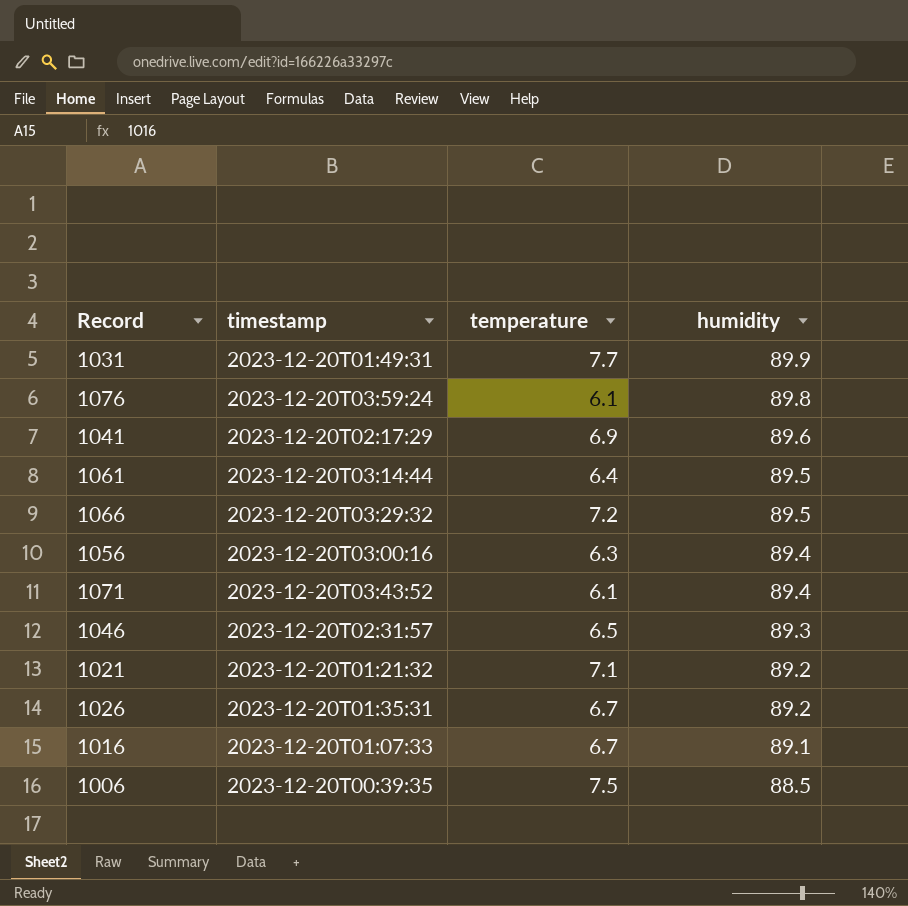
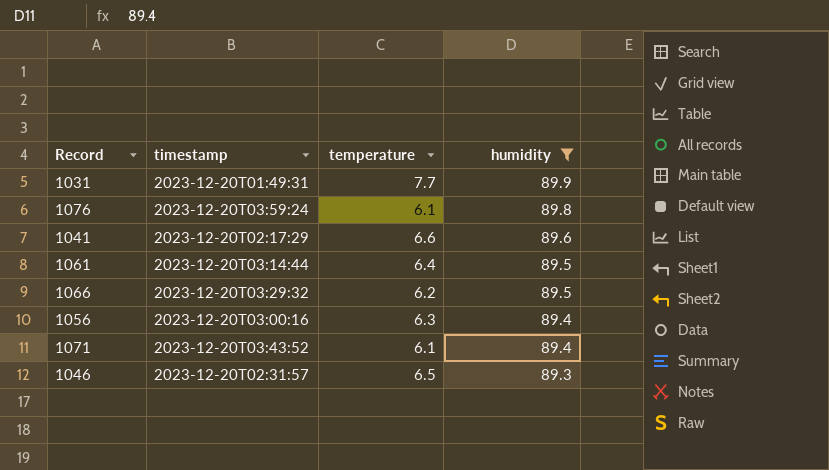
filter: none -> humidity >= 89.3
1041 | temperature: 6.9 -> 6.6
1066 | temperature: 7.2 -> 6.2

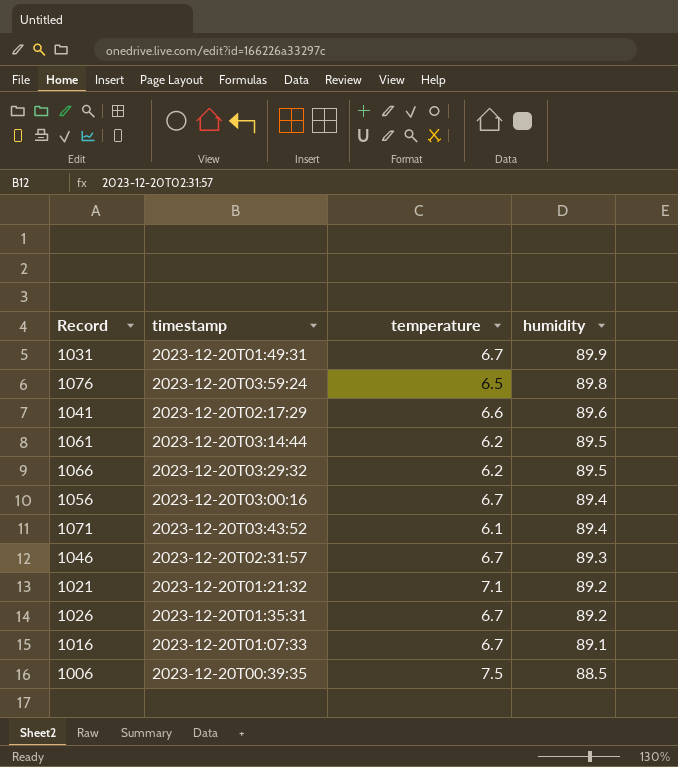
filter: humidity >= 89.3 -> none
1031 | temperature: 7.7 -> 6.7
1076 | temperature: 6.1 -> 6.5
1061 | temperature: 6.4 -> 6.2
1056 | temperature: 6.3 -> 6.7
1046 | temperature: 6.5 -> 6.7

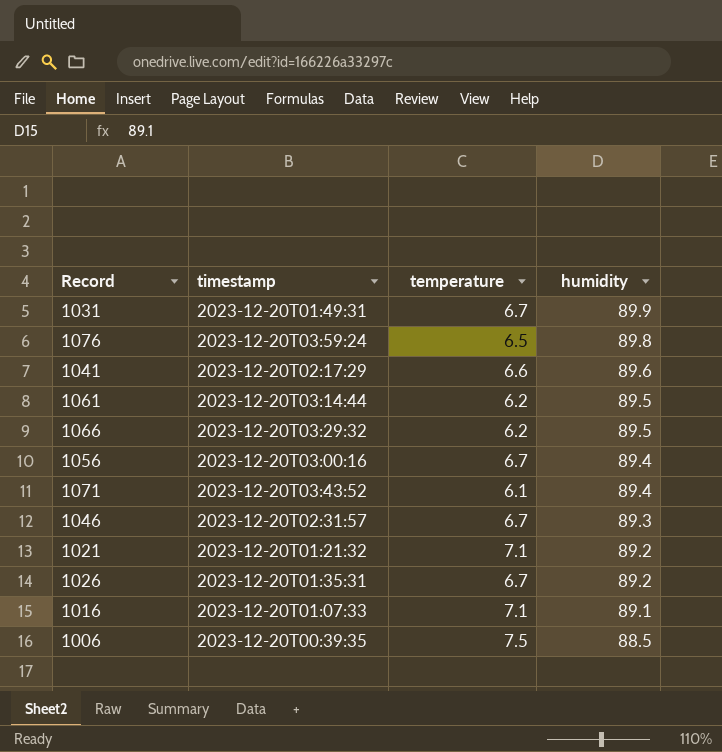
1016 | temperature: 6.7 -> 7.1

